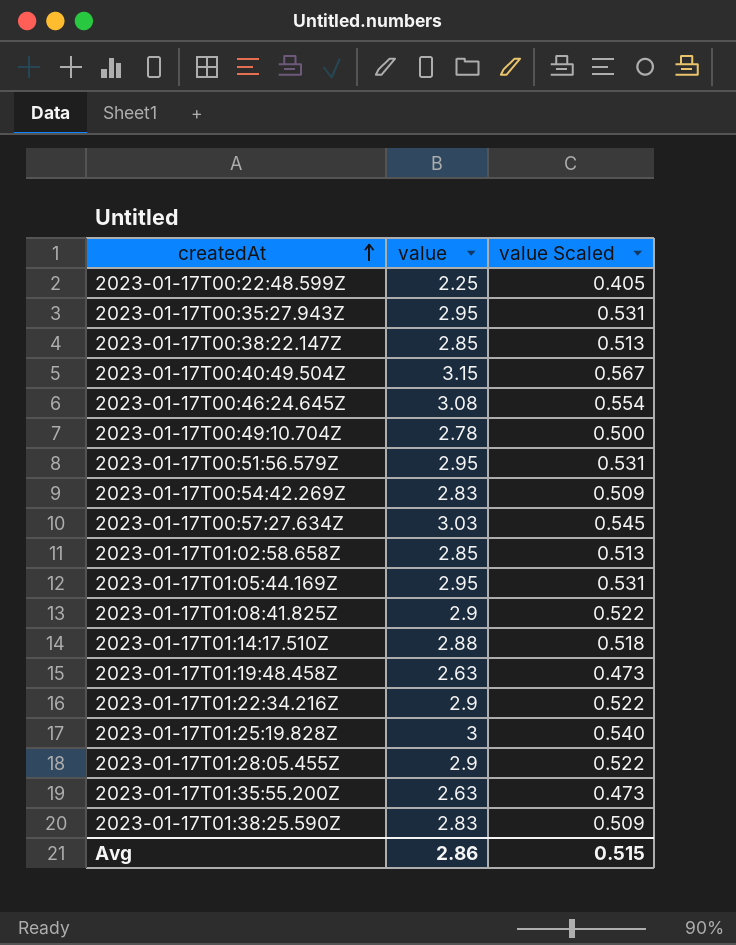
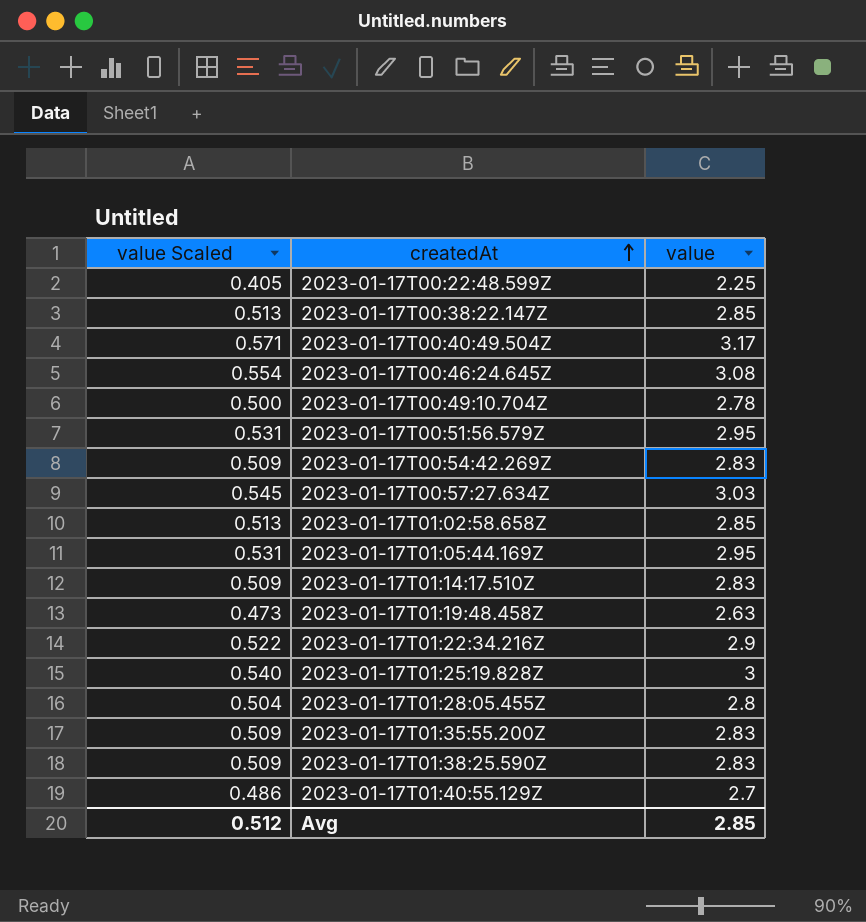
column value Scaled | position: 3 -> 1
row 2023-01-17T00:35:27.943Z: 2.95 | 0.531 -> none
row 2023-01-17T01:08:41.825Z: 2.9 | 0.522 -> none
2023-01-17T00:40:49.504Z | value Scaled: 0.567 -> 0.571
2023-01-17T00:40:49.504Z | value: 3.15 -> 3.17
2023-01-17T01:14:17.510Z | value Scaled: 0.518 -> 0.509
2023-01-17T01:14:17.510Z | value: 2.88 -> 2.83
2023-01-17T01:28:05.455Z | value Scaled: 0.522 -> 0.504
2023-01-17T01:28:05.455Z | value: 2.9 -> 2.8
2023-01-17T01:35:55.200Z | value Scaled: 0.473 -> 0.509
2023-01-17T01:35:55.200Z | value: 2.63 -> 2.83
row 2023-01-17T01:40:55.129Z: none -> 0.486 | 2.7
Avg | value Scaled: 0.515 -> 0.512
Avg | value: 2.86 -> 2.85

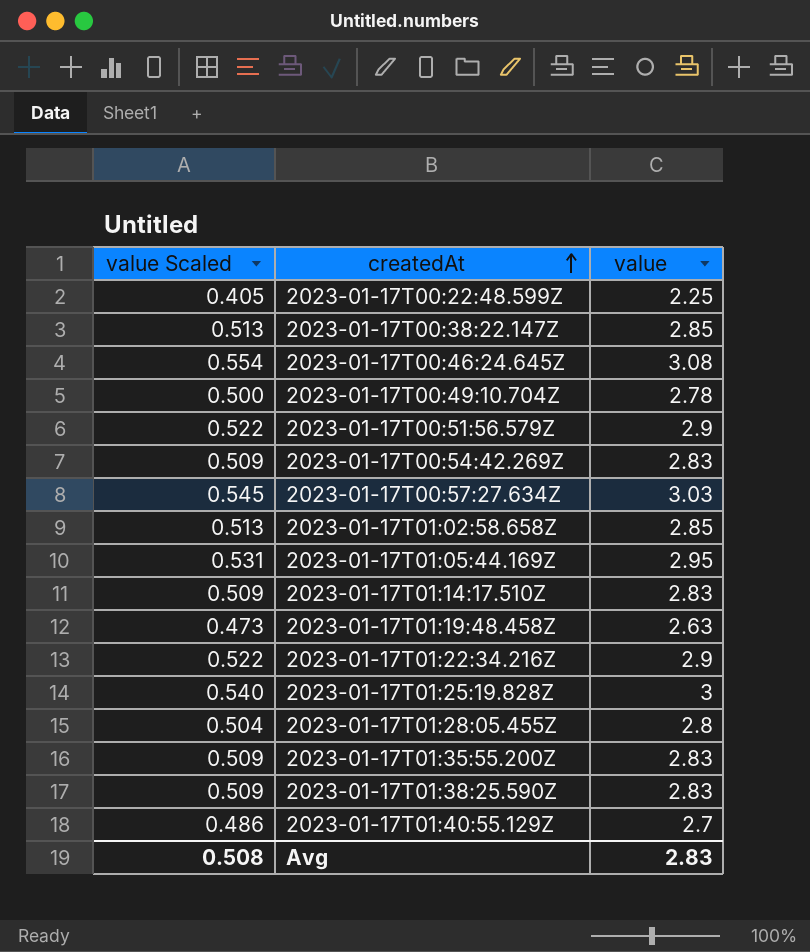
row 2023-01-17T00:40:49.504Z: 0.571 | 3.17 -> none
2023-01-17T00:51:56.579Z | value Scaled: 0.531 -> 0.522
2023-01-17T00:51:56.579Z | value: 2.95 -> 2.9
Avg | value Scaled: 0.512 -> 0.508
Avg | value: 2.85 -> 2.83

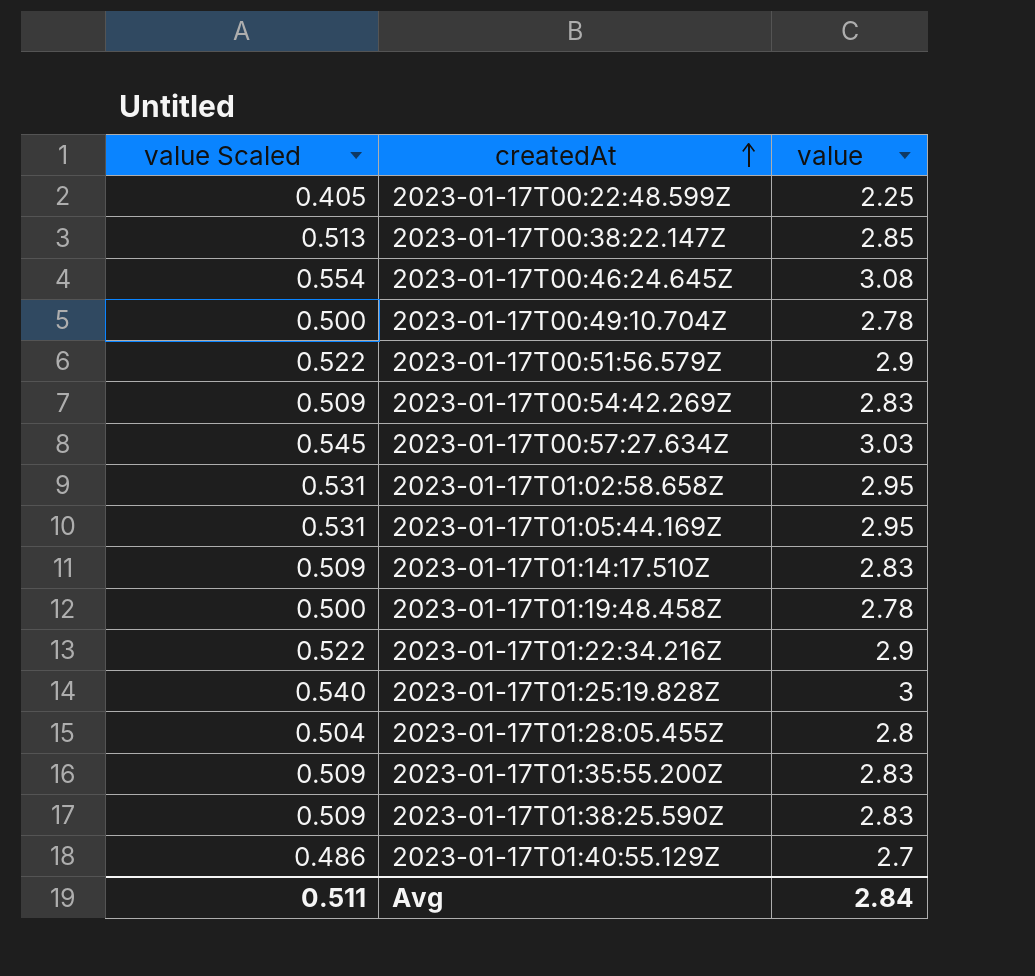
2023-01-17T01:02:58.658Z | value Scaled: 0.513 -> 0.531
2023-01-17T01:02:58.658Z | value: 2.85 -> 2.95
2023-01-17T01:19:48.458Z | value Scaled: 0.473 -> 0.500
2023-01-17T01:19:48.458Z | value: 2.63 -> 2.78
Avg | value Scaled: 0.508 -> 0.511
Avg | value: 2.83 -> 2.84

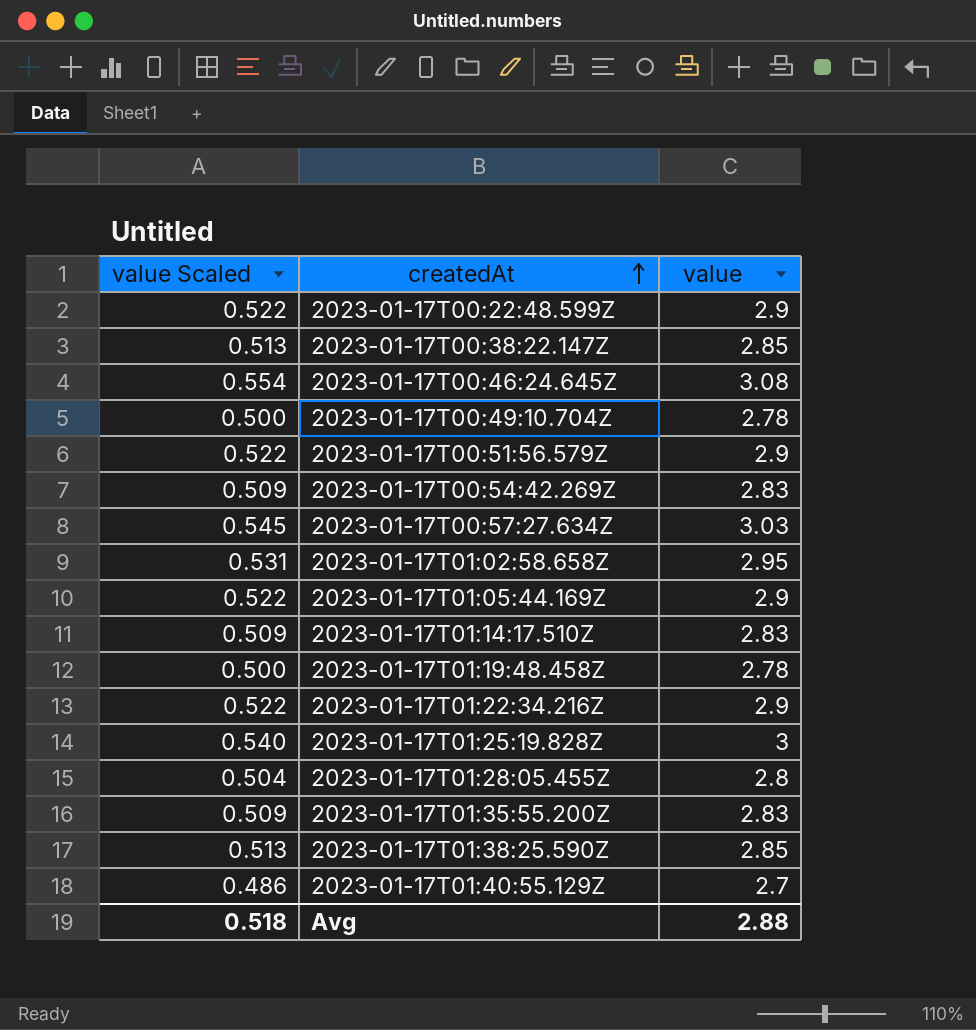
2023-01-17T00:22:48.599Z | value Scaled: 0.405 -> 0.522
2023-01-17T00:22:48.599Z | value: 2.25 -> 2.9
2023-01-17T01:05:44.169Z | value Scaled: 0.531 -> 0.522
2023-01-17T01:05:44.169Z | value: 2.95 -> 2.9
2023-01-17T01:38:25.590Z | value Scaled: 0.509 -> 0.513
2023-01-17T01:38:25.590Z | value: 2.83 -> 2.85
Avg | value Scaled: 0.511 -> 0.518
Avg | value: 2.84 -> 2.88

